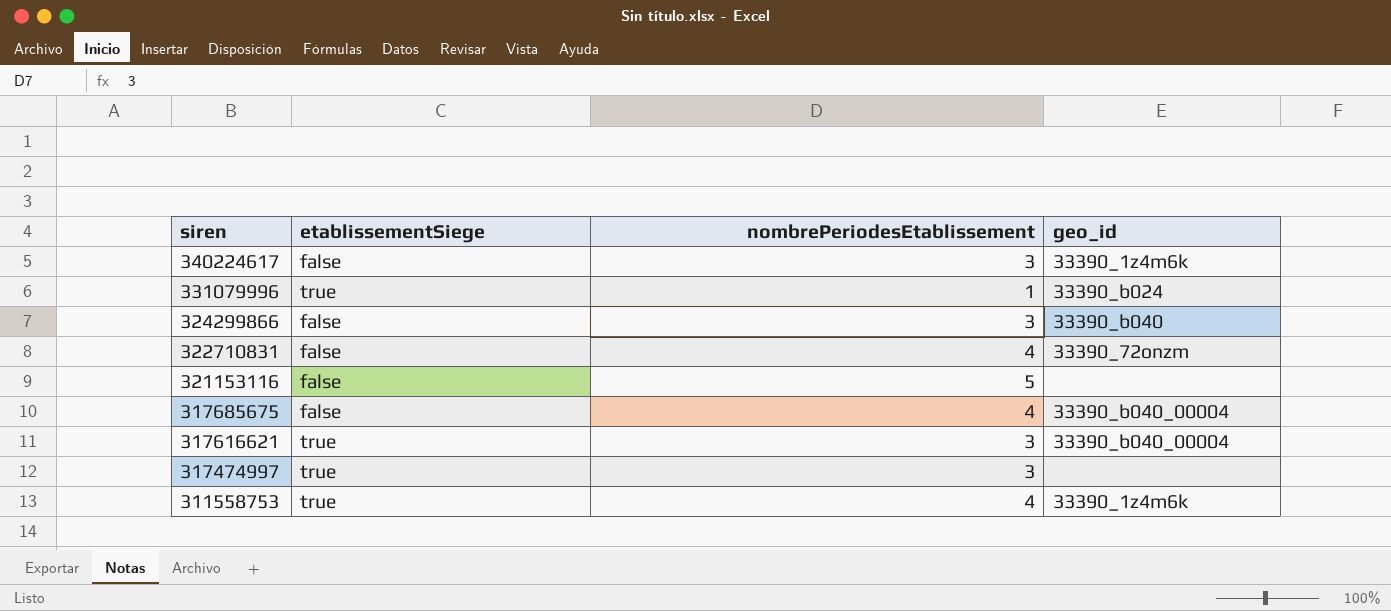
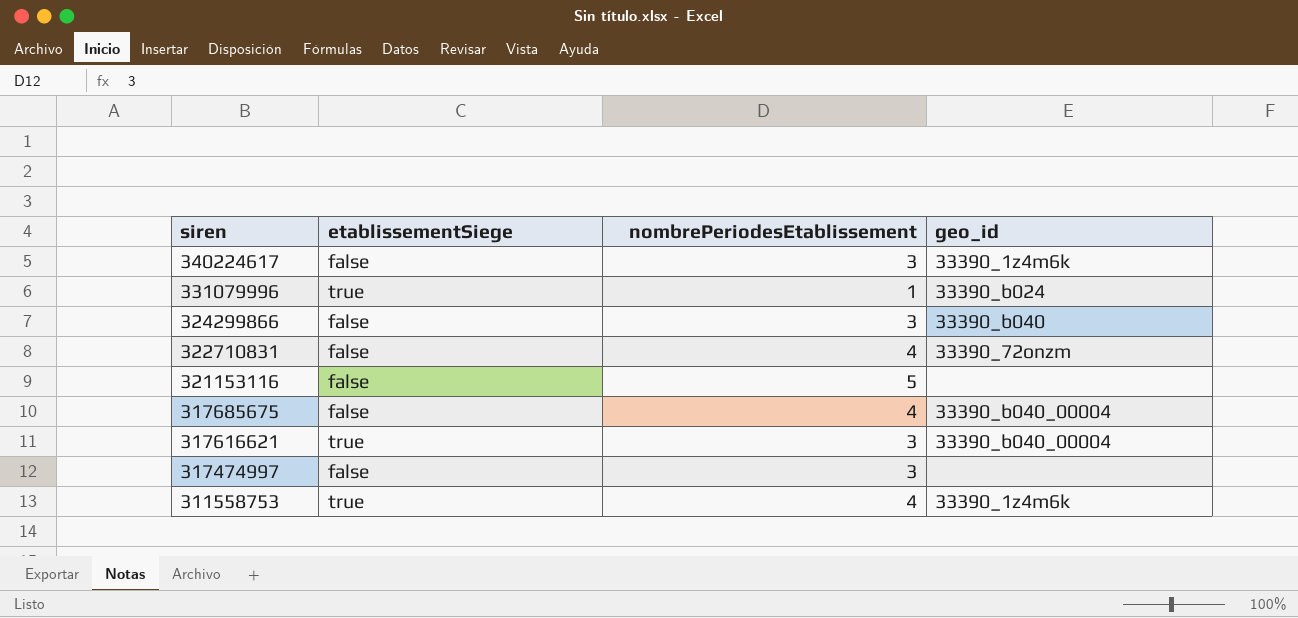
317474997 | etablissementSiege: true -> false

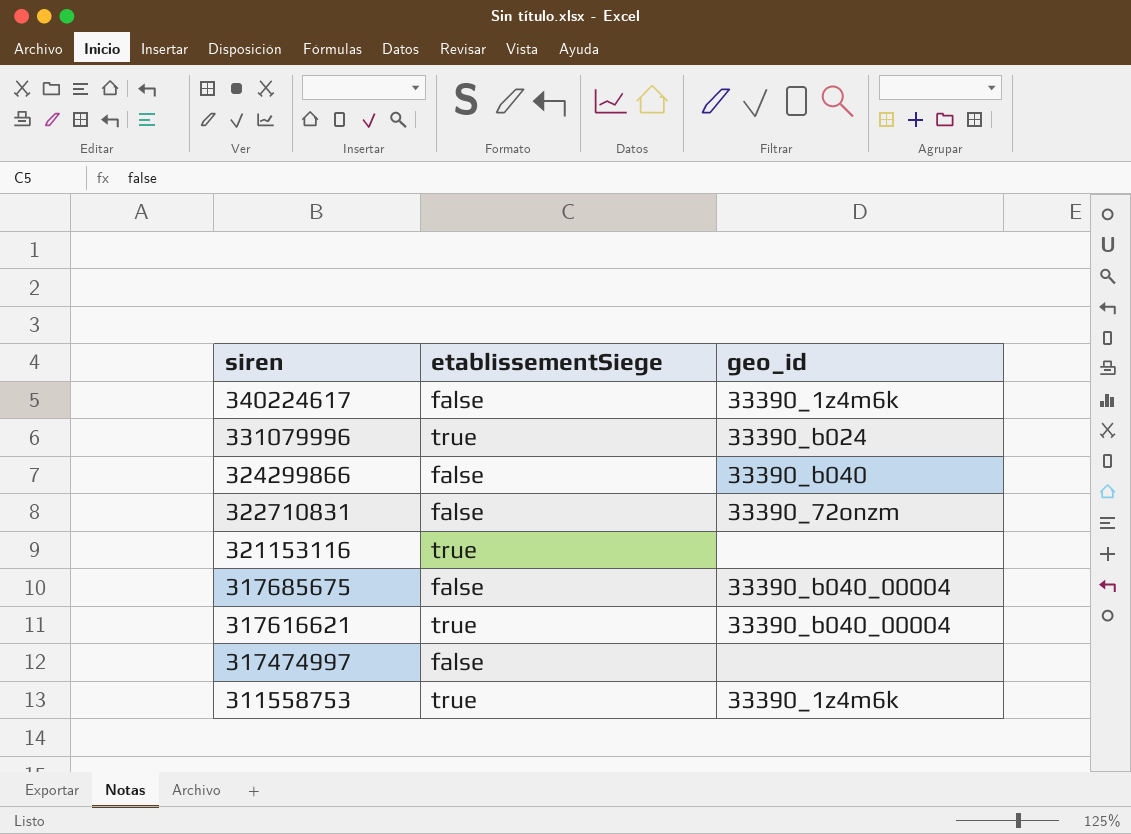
column nombrePeriodesEtablissement | position: 3 -> none
321153116 | etablissementSiege: false -> true

